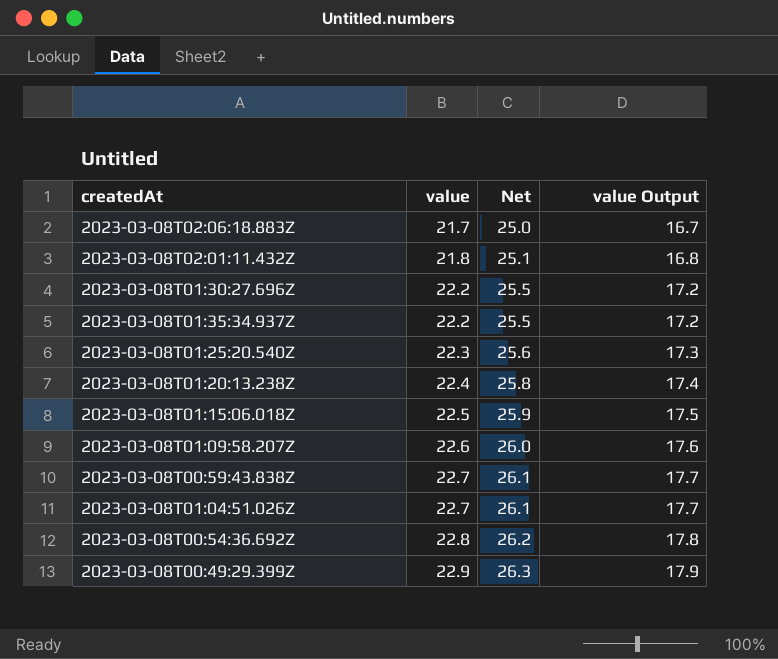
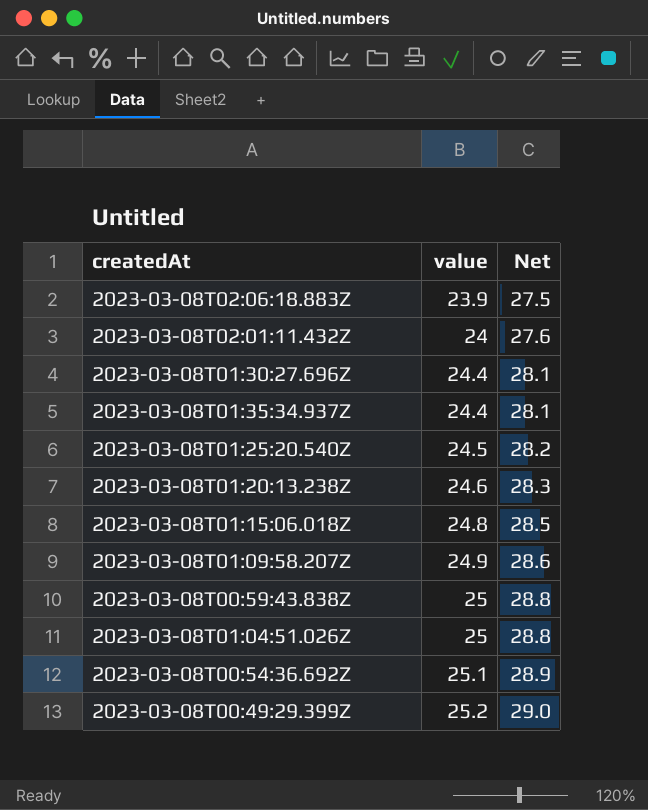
column value Output | formula: [value] - 5 -> none
2023-03-08T02:06:18.883Z | value: 21.7 -> 23.9
2023-03-08T02:06:18.883Z | Net: 25.0 -> 27.5
2023-03-08T02:01:11.432Z | value: 21.8 -> 24
2023-03-08T02:01:11.432Z | Net: 25.1 -> 27.6
2023-03-08T01:30:27.696Z | value: 22.2 -> 24.4
2023-03-08T01:30:27.696Z | Net: 25.5 -> 28.1
2023-03-08T01:35:34.937Z | value: 22.2 -> 24.4
2023-03-08T01:35:34.937Z | Net: 25.5 -> 28.1
2023-03-08T01:25:20.540Z | value: 22.3 -> 24.5
2023-03-08T01:25:20.540Z | Net: 25.6 -> 28.2
2023-03-08T01:20:13.238Z | value: 22.4 -> 24.6
2023-03-08T01:20:13.238Z | Net: 25.8 -> 28.3
2023-03-08T01:15:06.018Z | value: 22.5 -> 24.8
2023-03-08T01:15:06.018Z | Net: 25.9 -> 28.5
2023-03-08T01:09:58.207Z | value: 22.6 -> 24.9
2023-03-08T01:09:58.207Z | Net: 26.0 -> 28.6
2023-03-08T00:59:43.838Z | value: 22.7 -> 25
2023-03-08T00:59:43.838Z | Net: 26.1 -> 28.8
2023-03-08T01:04:51.026Z | value: 22.7 -> 25
2023-03-08T01:04:51.026Z | Net: 26.1 -> 28.8
2023-03-08T00:54:36.692Z | value: 22.8 -> 25.1
2023-03-08T00:54:36.692Z | Net: 26.2 -> 28.9
2023-03-08T00:49:29.399Z | value: 22.9 -> 25.2
2023-03-08T00:49:29.399Z | Net: 26.3 -> 29.0

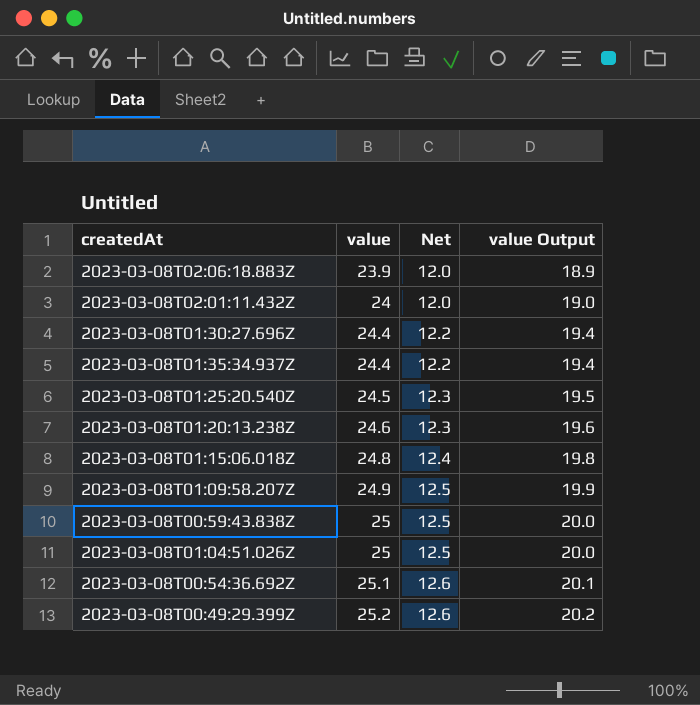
column Net | formula: [value] * 1.15 -> [value] * 0.5
column value Output | formula: none -> [value] - 5

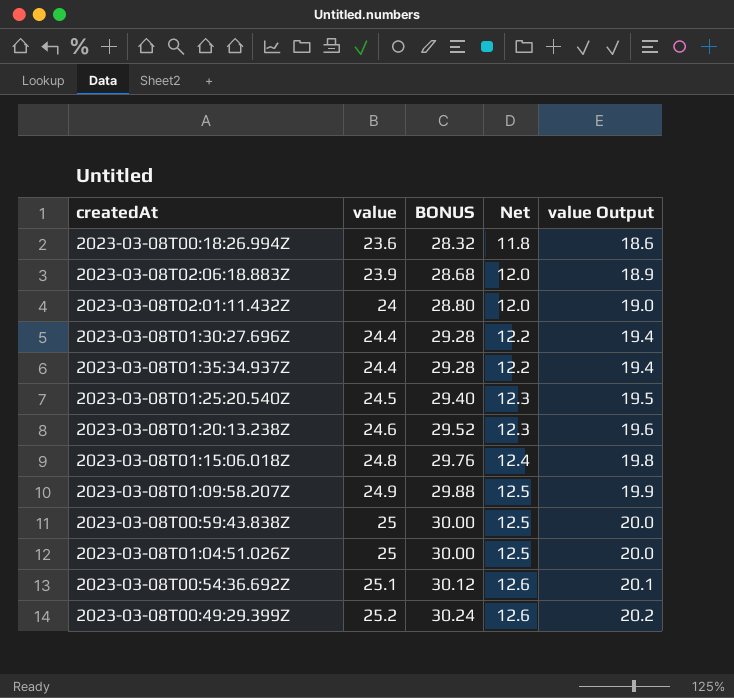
column BONUS | formula: none -> [value] * 1.2
row 2023-03-08T00:18:26.994Z: none -> 23.6 | 28.32 | 11.8 | 18.6

